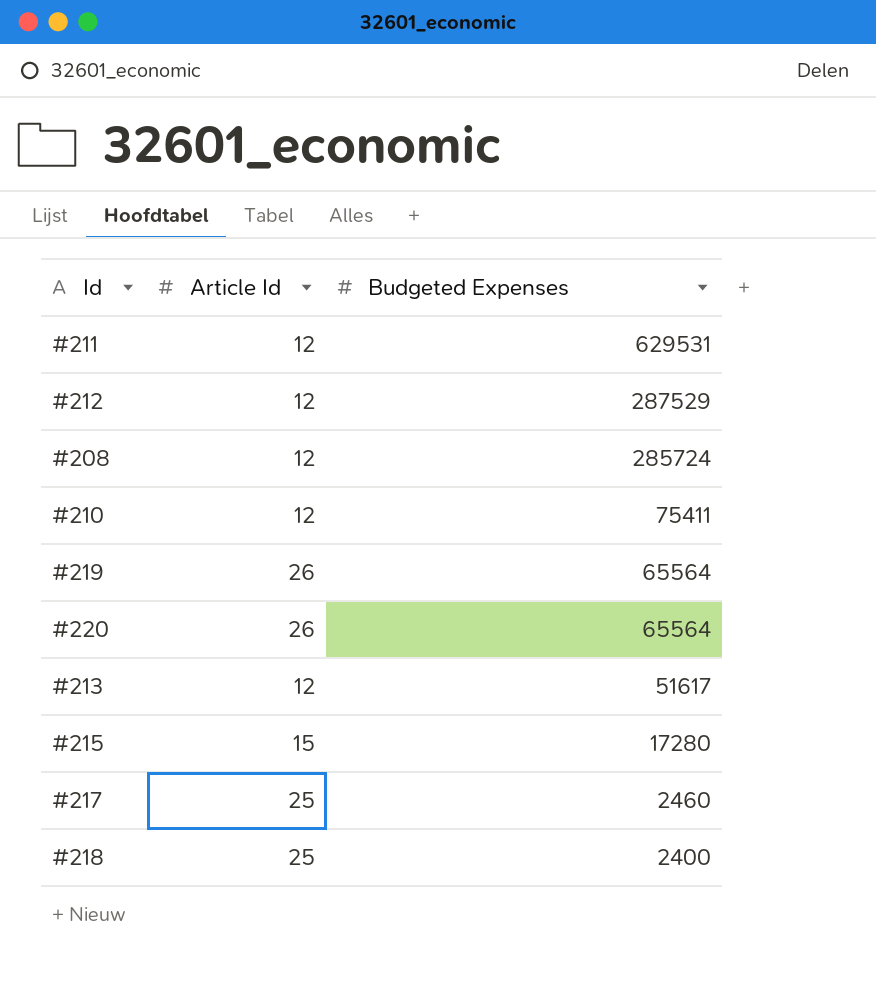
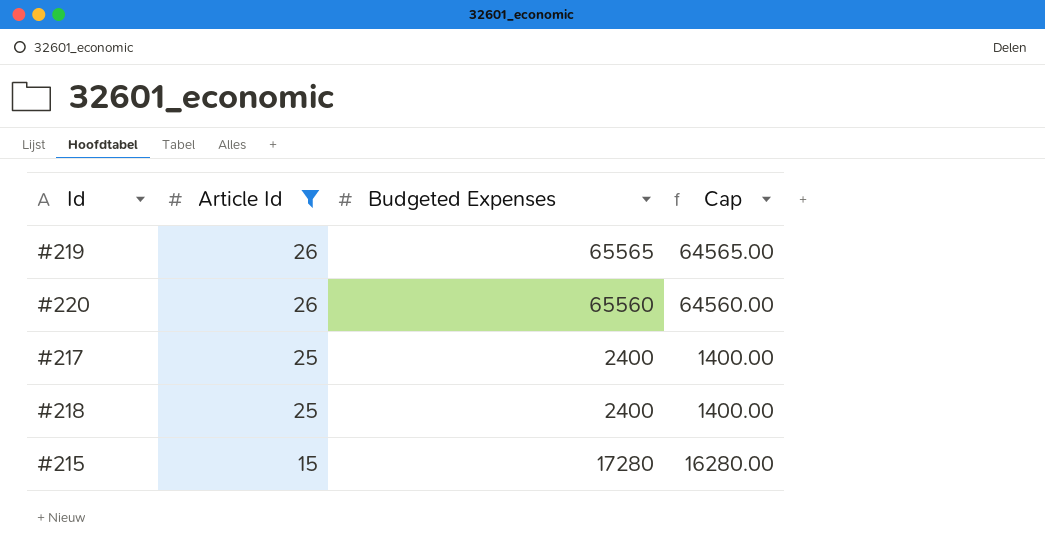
filter: none -> Article Id != 12
row order: Budgeted Expenses descending -> Article Id descending
column Cap | formula: none -> [Budgeted Expenses] - 1000
#219 | Budgeted Expenses: 65564 -> 65565
#220 | Budgeted Expenses: 65564 -> 65560
#217 | Budgeted Expenses: 2460 -> 2400

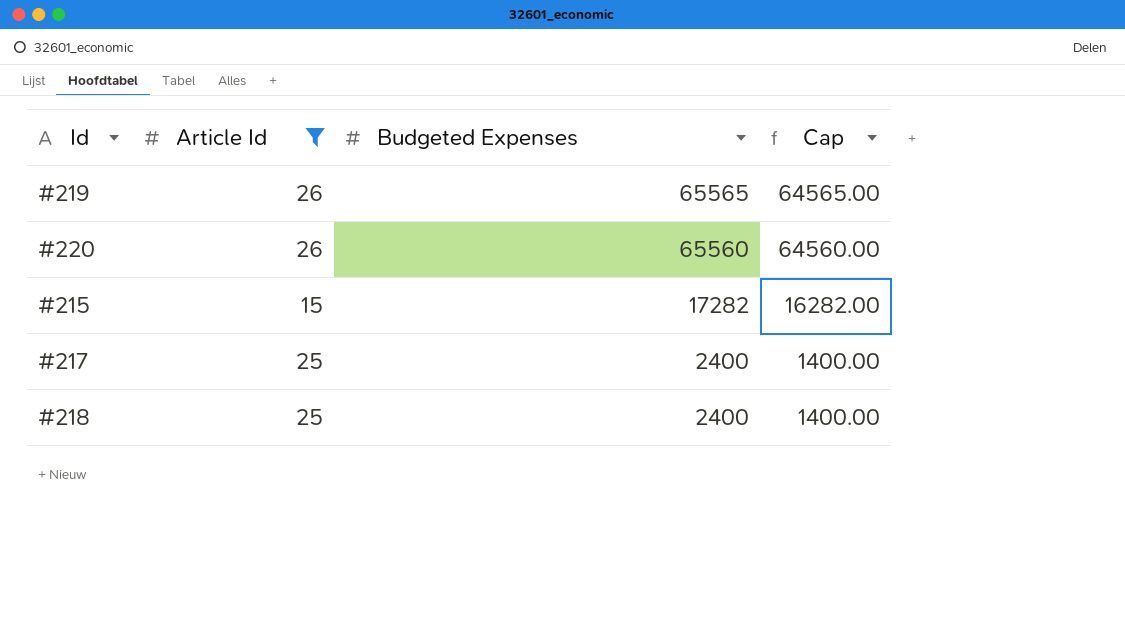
row order: Article Id descending -> Budgeted Expenses descending
#215 | Budgeted Expenses: 17280 -> 17282
#215 | Cap: 16280.00 -> 16282.00

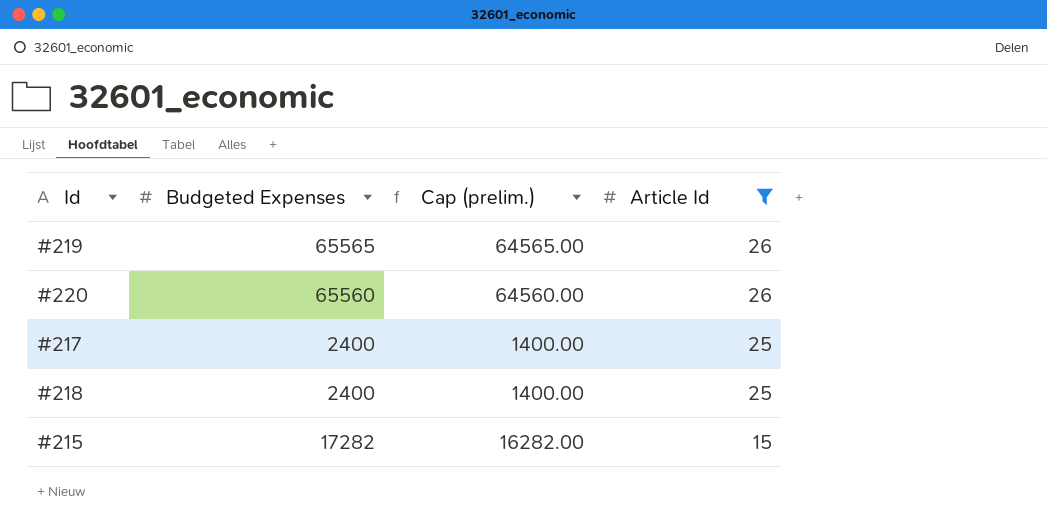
row order: Budgeted Expenses descending -> Article Id descending
column name: Cap -> Cap (prelim.)
column Article Id | position: 2 -> 4

